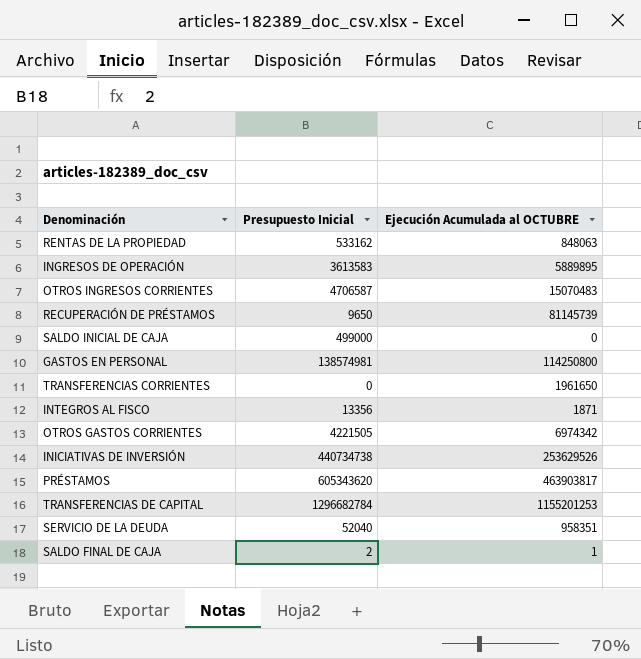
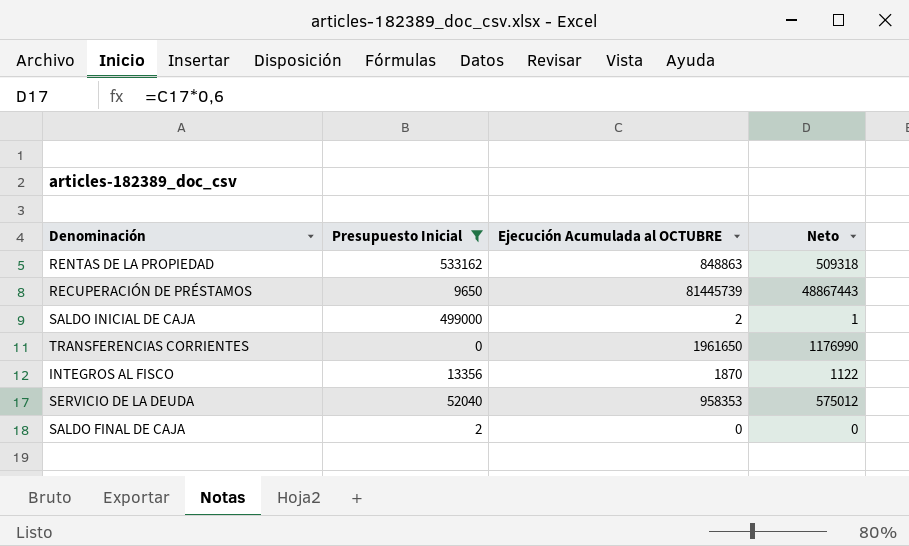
filter: none -> Presupuesto Inicial <= 533162
column Neto | formula: none -> [Ejecución Acumulada al OCTUBRE] * 0,6
RENTAS DE LA PROPIEDAD | Ejecución Acumulada al OCTUBRE: 848063 -> 848863
RECUPERACIÓN DE PRÉSTAMOS | Ejecución Acumulada al OCTUBRE: 81145739 -> 81445739
SALDO INICIAL DE CAJA | Ejecución Acumulada al OCTUBRE: 0 -> 2
INTEGROS AL FISCO | Ejecución Acumulada al OCTUBRE: 1871 -> 1870
SERVICIO DE LA DEUDA | Ejecución Acumulada al OCTUBRE: 958351 -> 958353
SALDO FINAL DE CAJA | Ejecución Acumulada al OCTUBRE: 1 -> 0

